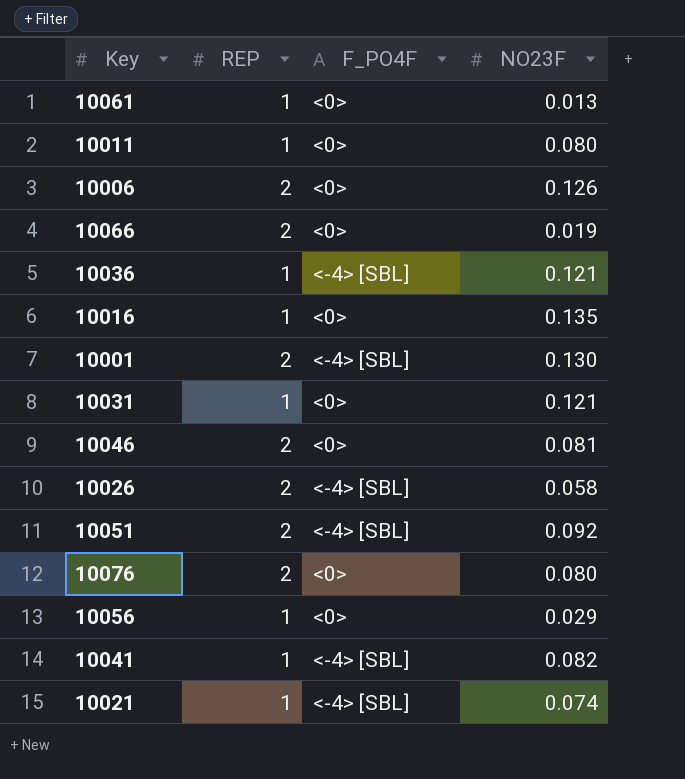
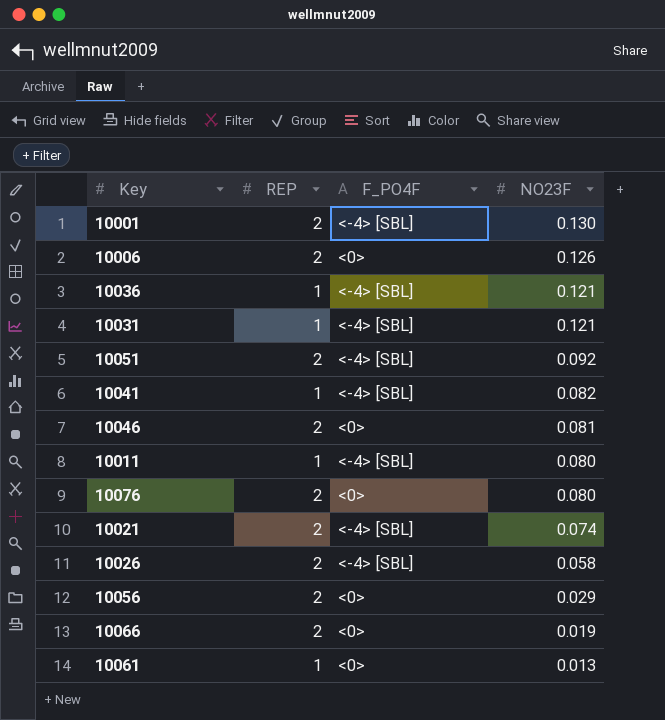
row order: none -> NO23F descending
row 10016: 1 | <0> | 0.135 -> none
10031 | F_PO4F: <0> -> <-4> [SBL]
10011 | F_PO4F: <0> -> <-4> [SBL]
10021 | REP: 1 -> 2
10056 | REP: 1 -> 2

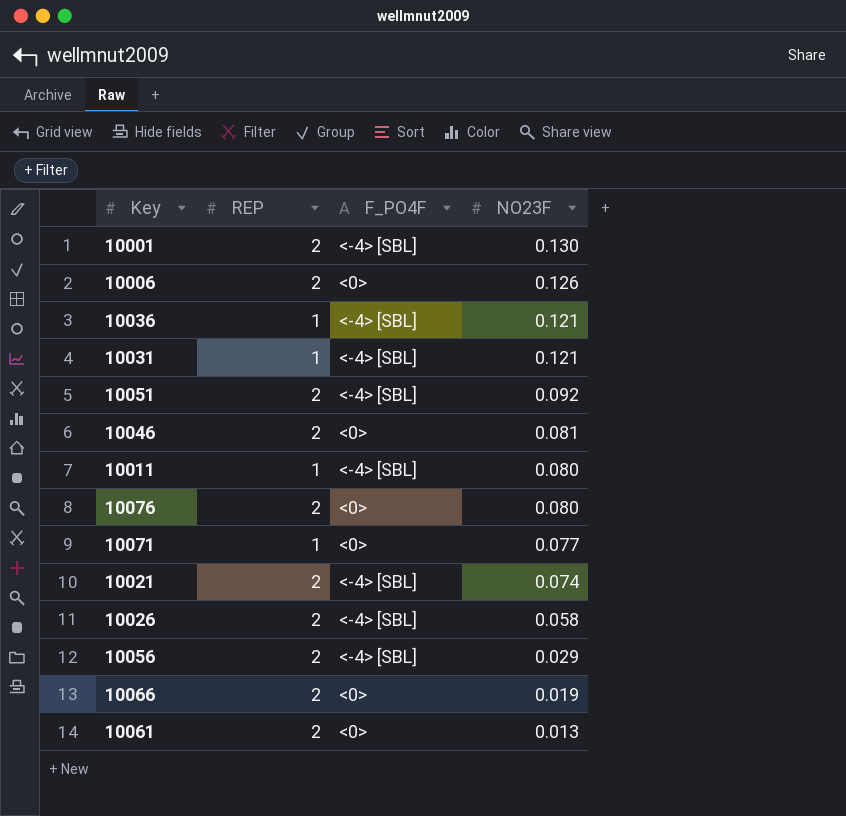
row 10041: 1 | <-4> [SBL] | 0.082 -> none
row 10071: none -> 1 | <0> | 0.077
10056 | F_PO4F: <0> -> <-4> [SBL]
10061 | REP: 1 -> 2

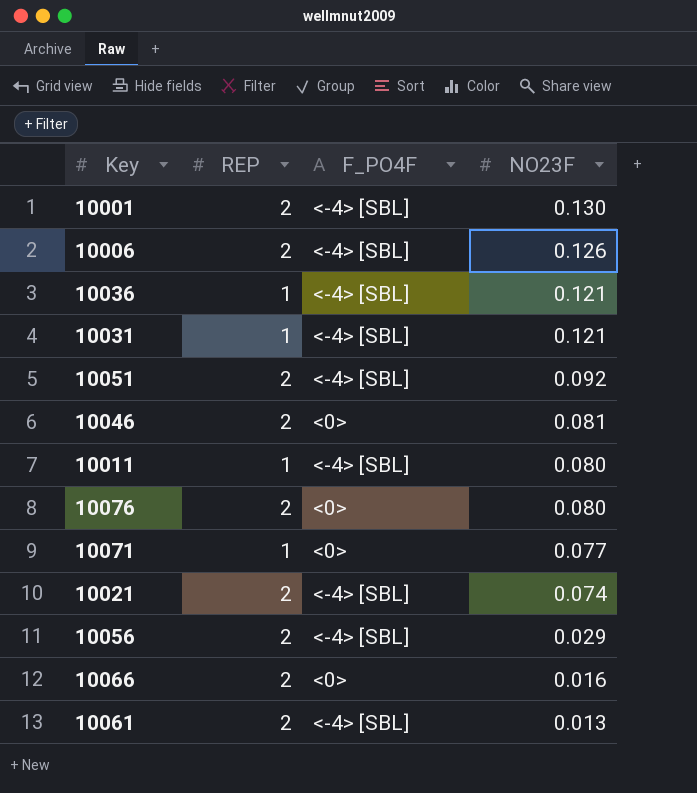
row 10026: 2 | <-4> [SBL] | 0.058 -> none
10006 | F_PO4F: <0> -> <-4> [SBL]
10066 | NO23F: 0.019 -> 0.016
10061 | F_PO4F: <0> -> <-4> [SBL]

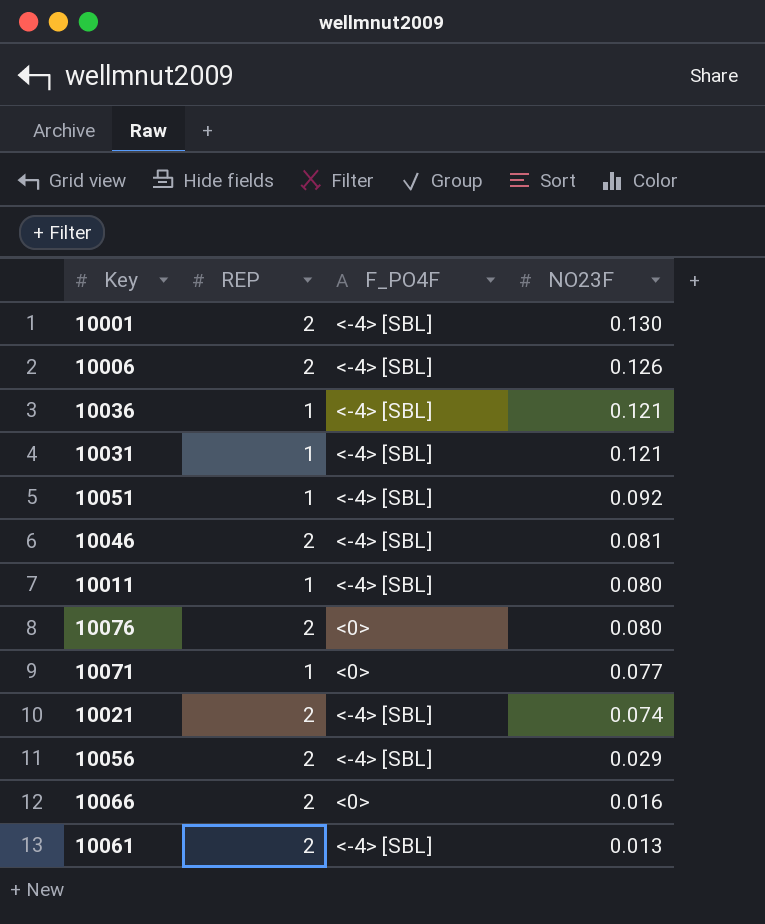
10051 | REP: 2 -> 1
10046 | F_PO4F: <0> -> <-4> [SBL]

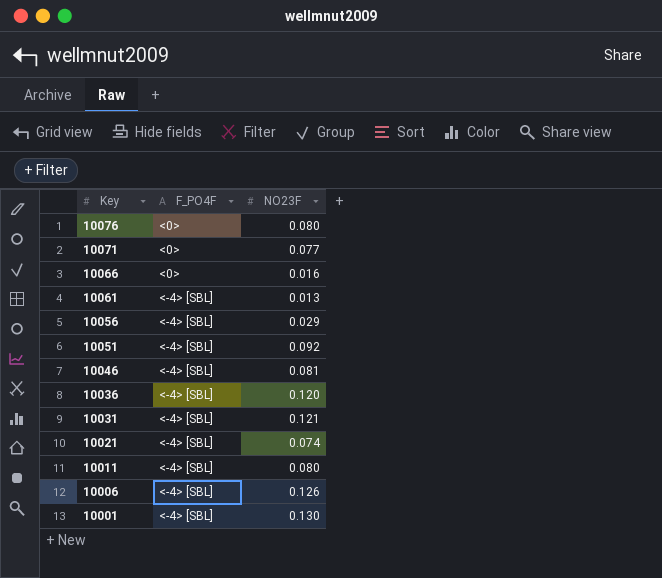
row order: NO23F descending -> Key descending
column REP | position: 2 -> none
10036 | NO23F: 0.121 -> 0.120

